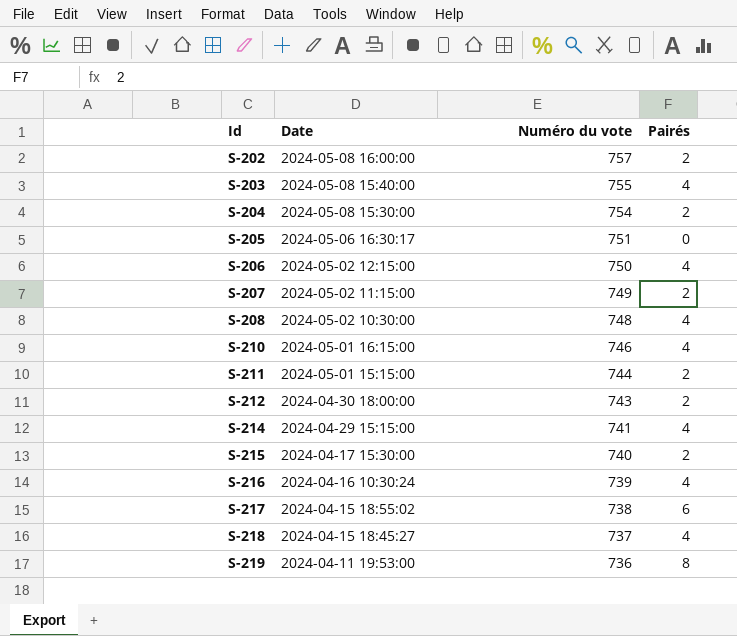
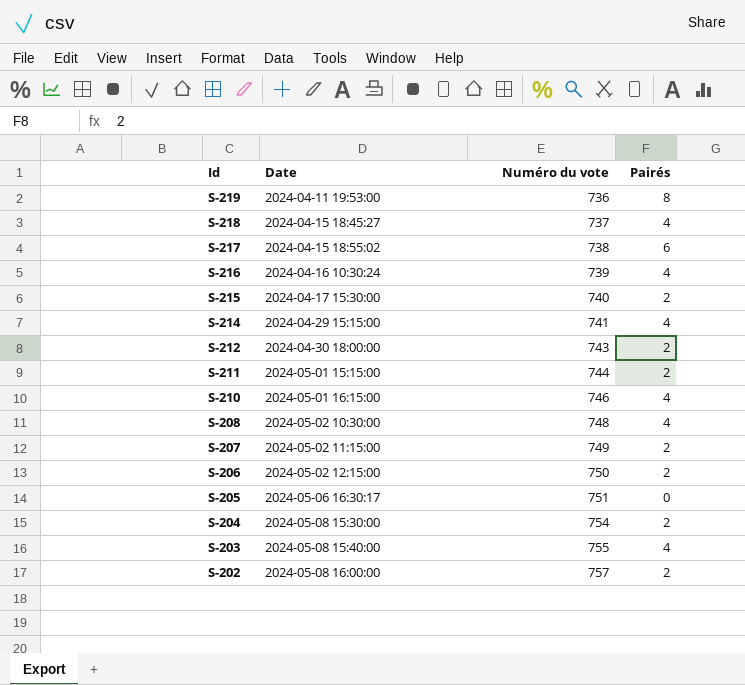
row order: Id ascending -> Id descending
S-206 | Pairés: 4 -> 2

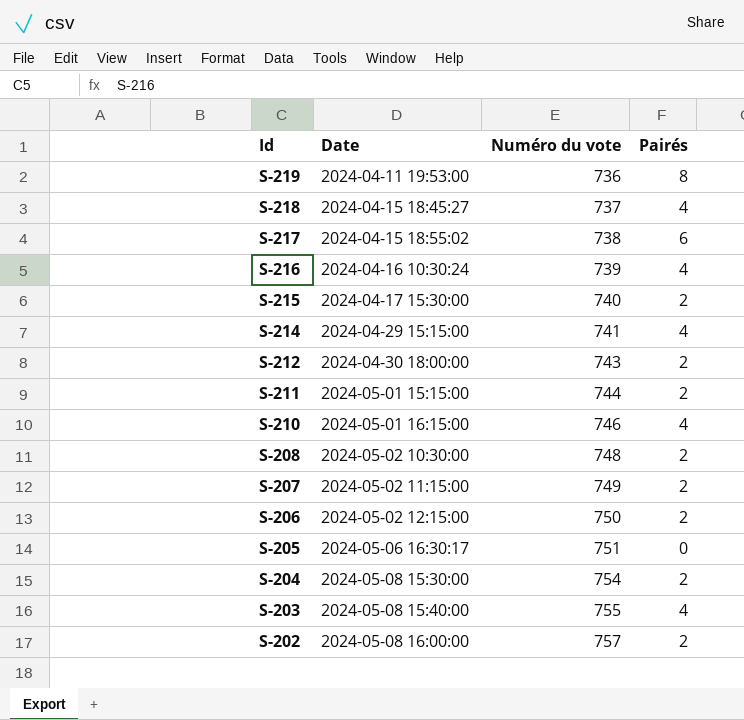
S-208 | Pairés: 4 -> 2

